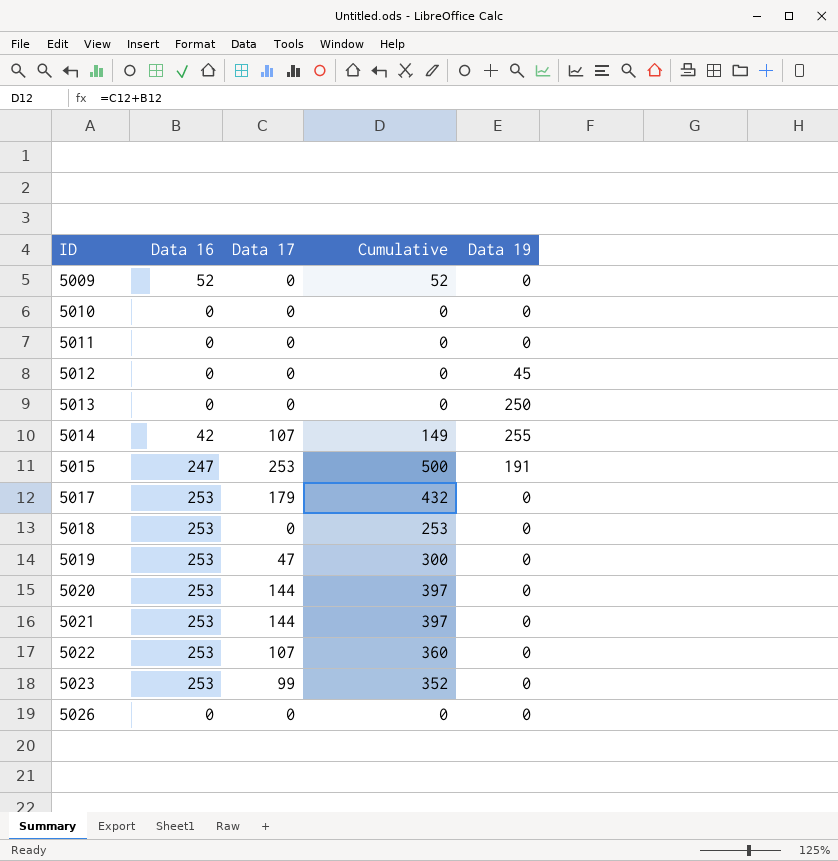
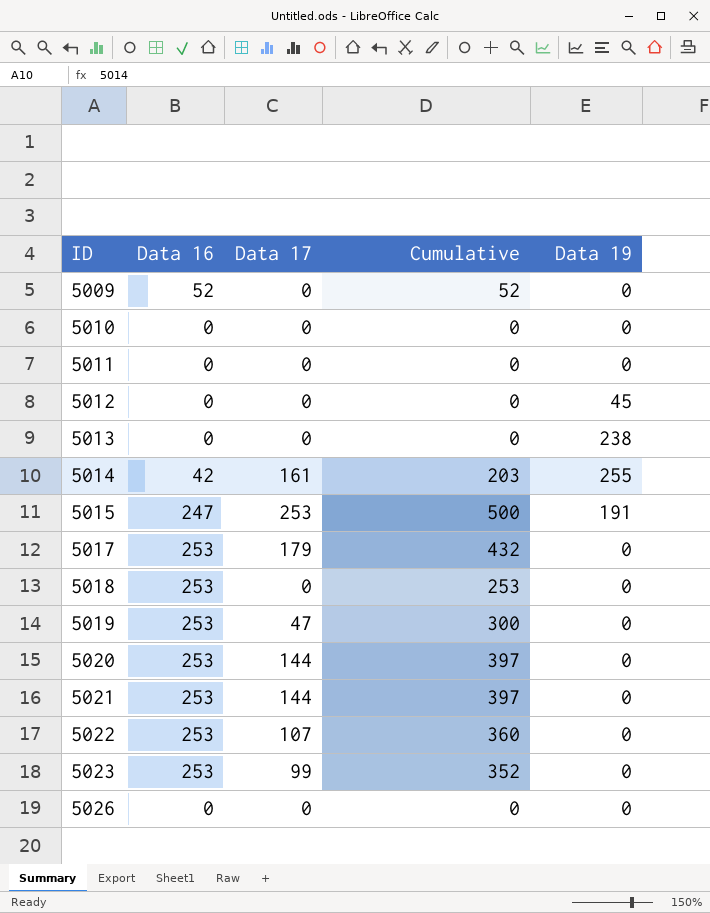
5013 | Data 19: 250 -> 238
5014 | Data 17: 107 -> 161
5014 | Cumulative: 149 -> 203

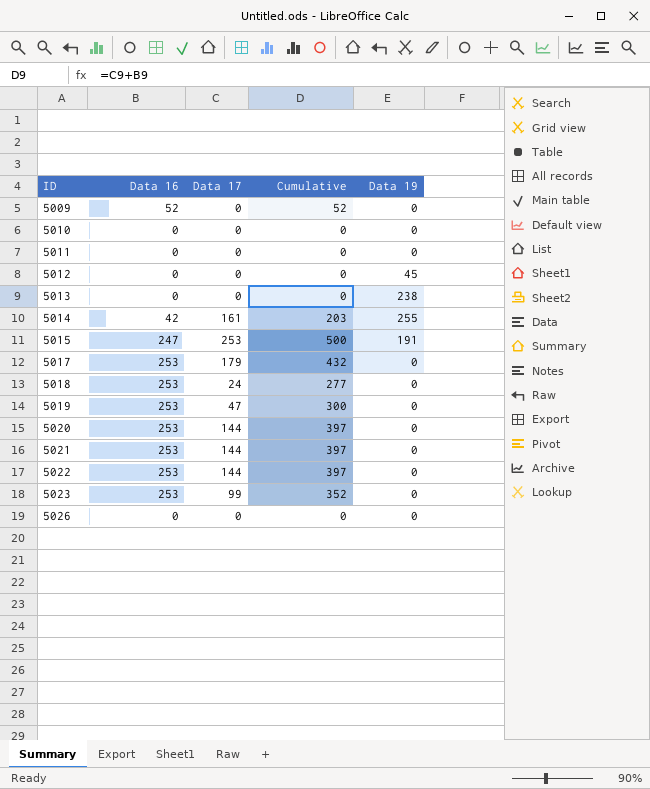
5018 | Data 17: 0 -> 24
5018 | Cumulative: 253 -> 277
5022 | Data 17: 107 -> 144
5022 | Cumulative: 360 -> 397

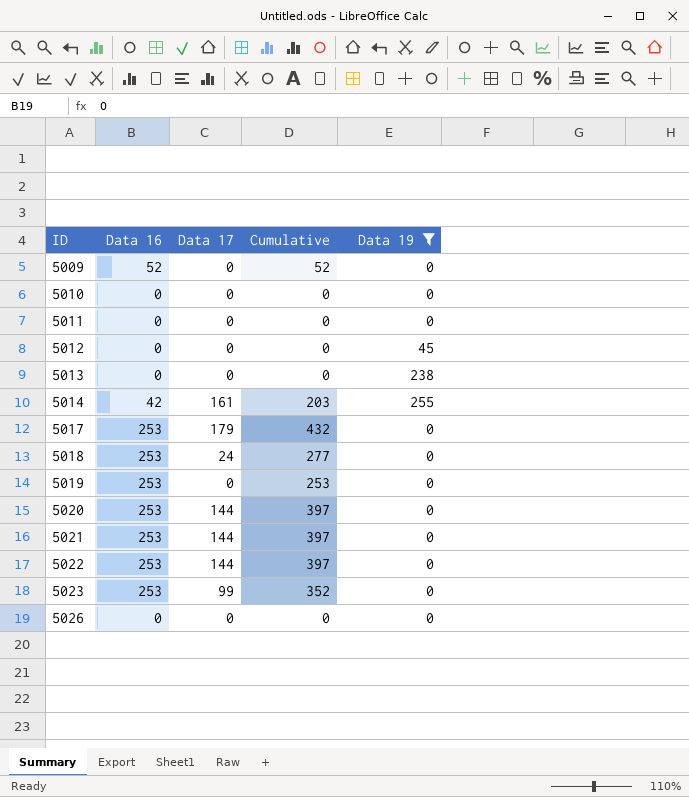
filter: none -> Data 19 != 191
5019 | Data 17: 47 -> 0
5019 | Cumulative: 300 -> 253

